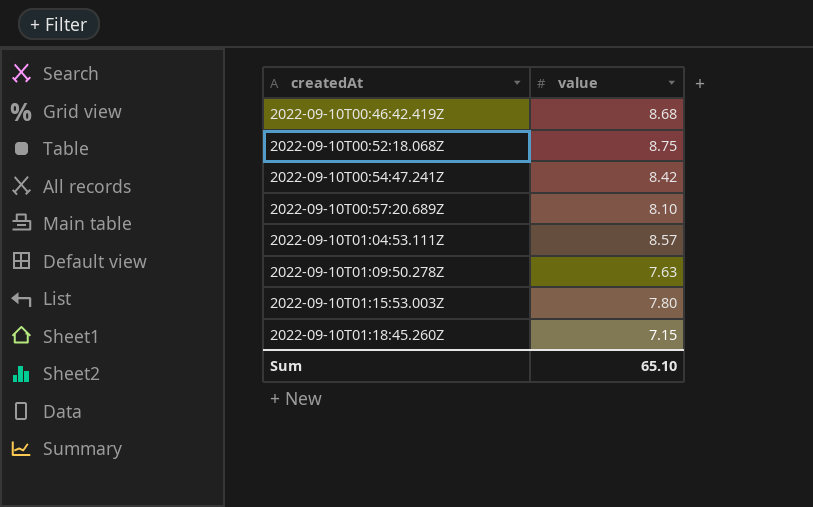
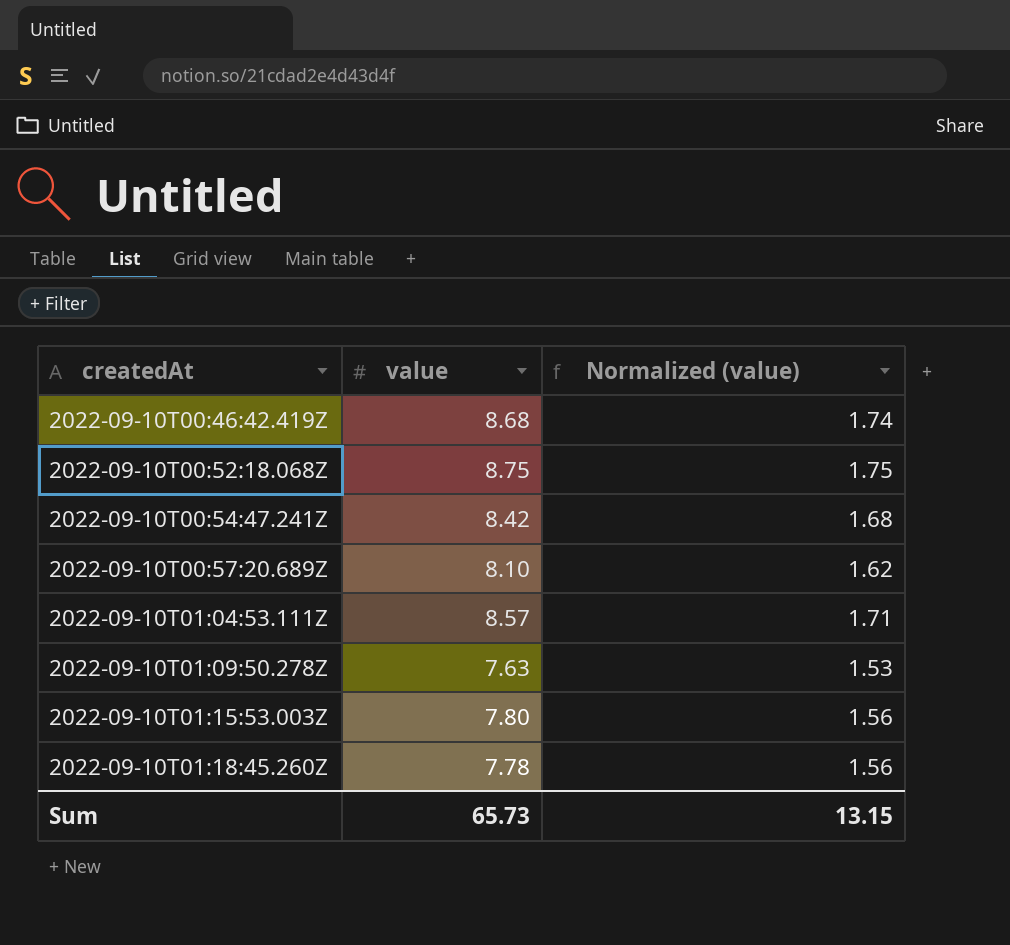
column Normalized (value) | formula: none -> [value] * 0.2
2022-09-10T01:18:45.260Z | value: 7.15 -> 7.78
Sum | value: 65.10 -> 65.73

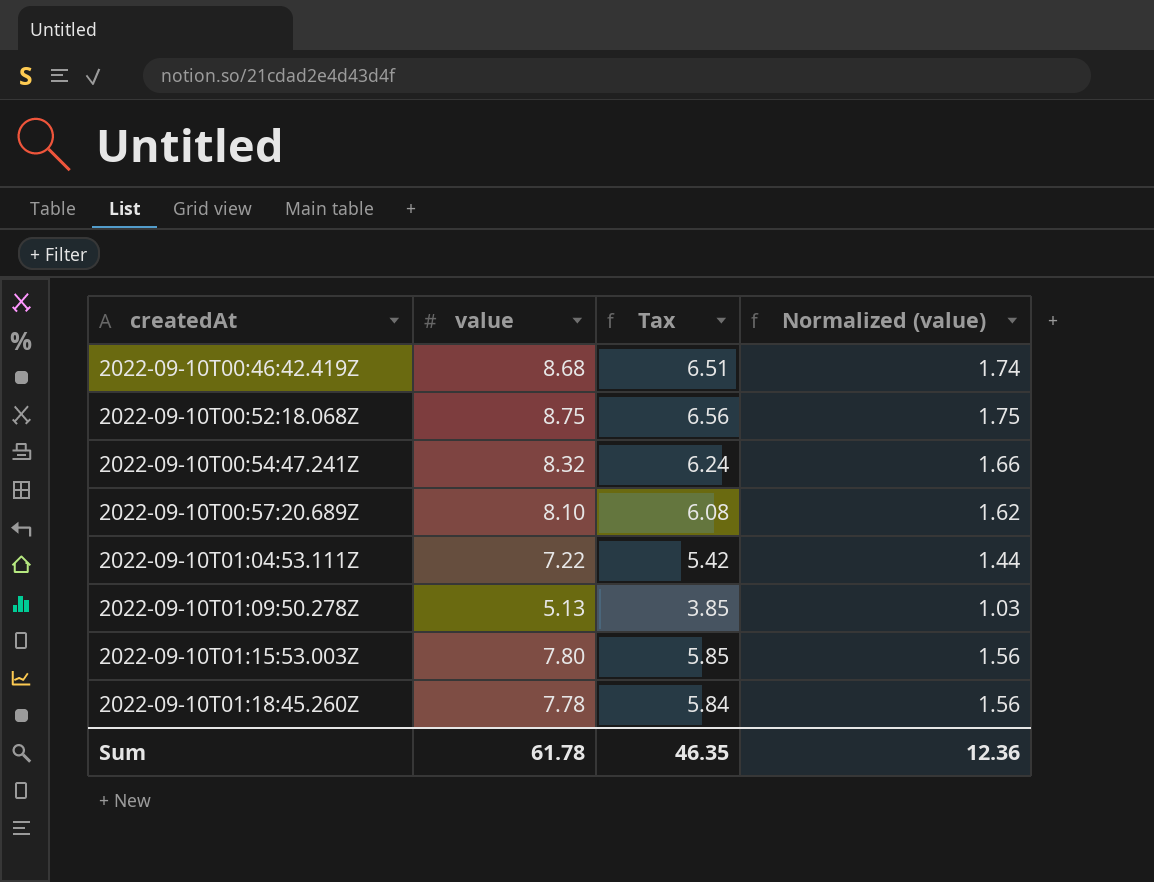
column Tax | formula: none -> [value] * 0.75
2022-09-10T00:54:47.241Z | value: 8.42 -> 8.32
2022-09-10T00:54:47.241Z | Normalized (value): 1.68 -> 1.66
2022-09-10T01:04:53.111Z | value: 8.57 -> 7.22
2022-09-10T01:04:53.111Z | Normalized (value): 1.71 -> 1.44
2022-09-10T01:09:50.278Z | value: 7.63 -> 5.13
2022-09-10T01:09:50.278Z | Normalized (value): 1.53 -> 1.03
Sum | value: 65.73 -> 61.78
Sum | Normalized (value): 13.15 -> 12.36

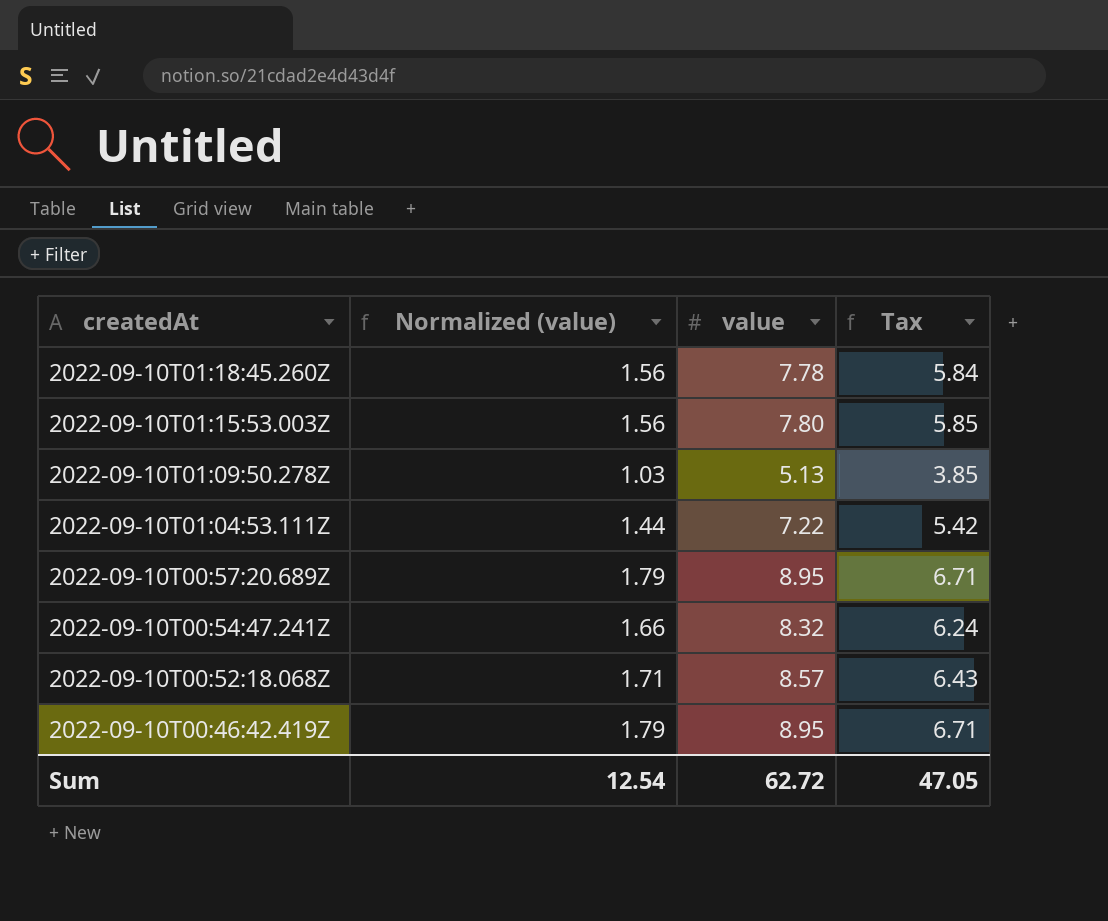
row order: createdAt ascending -> createdAt descending
column Normalized (value) | position: 4 -> 2
2022-09-10T00:57:20.689Z | Normalized (value): 1.62 -> 1.79
2022-09-10T00:57:20.689Z | value: 8.10 -> 8.95
2022-09-10T00:57:20.689Z | Tax: 6.08 -> 6.71
2022-09-10T00:52:18.068Z | Normalized (value): 1.75 -> 1.71
2022-09-10T00:52:18.068Z | value: 8.75 -> 8.57
2022-09-10T00:52:18.068Z | Tax: 6.56 -> 6.43
2022-09-10T00:46:42.419Z | Normalized (value): 1.74 -> 1.79
2022-09-10T00:46:42.419Z | value: 8.68 -> 8.95
2022-09-10T00:46:42.419Z | Tax: 6.51 -> 6.71
Sum | Normalized (value): 12.36 -> 12.54
Sum | value: 61.78 -> 62.72
Sum | Tax: 46.35 -> 47.05

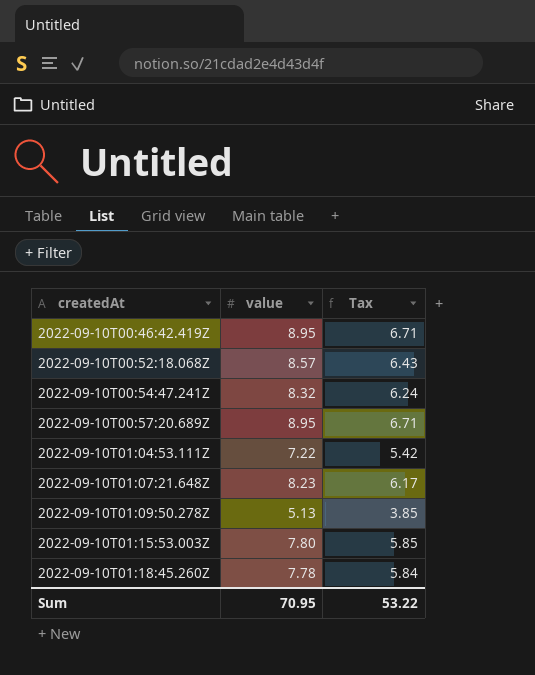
row order: createdAt descending -> createdAt ascending
column Normalized (value) | formula: [value] * 0.2 -> none
row 2022-09-10T01:07:21.648Z: none -> 8.23 | 6.17
Sum | value: 62.72 -> 70.95
Sum | Tax: 47.05 -> 53.22

